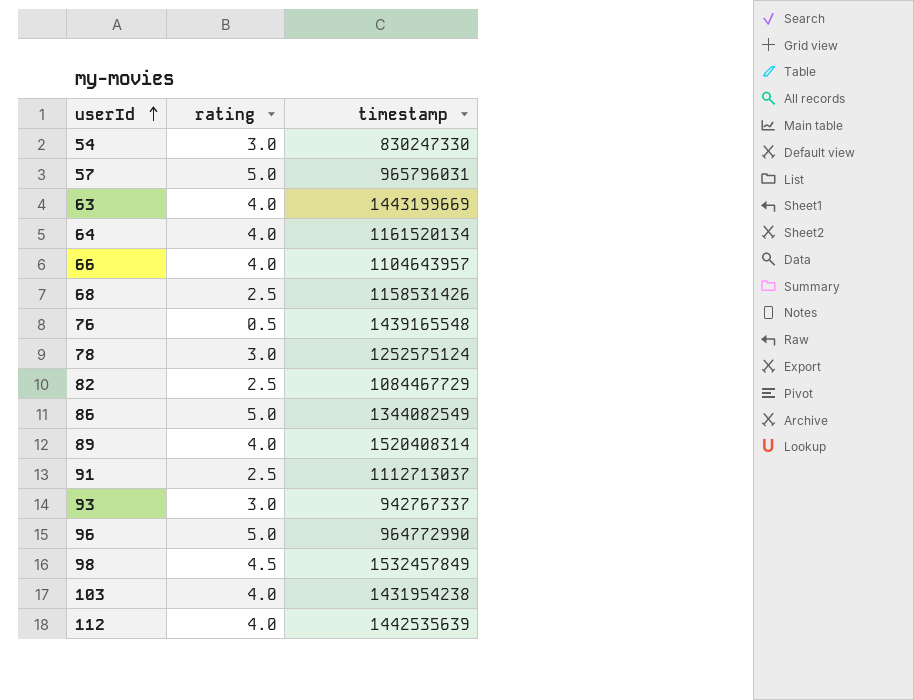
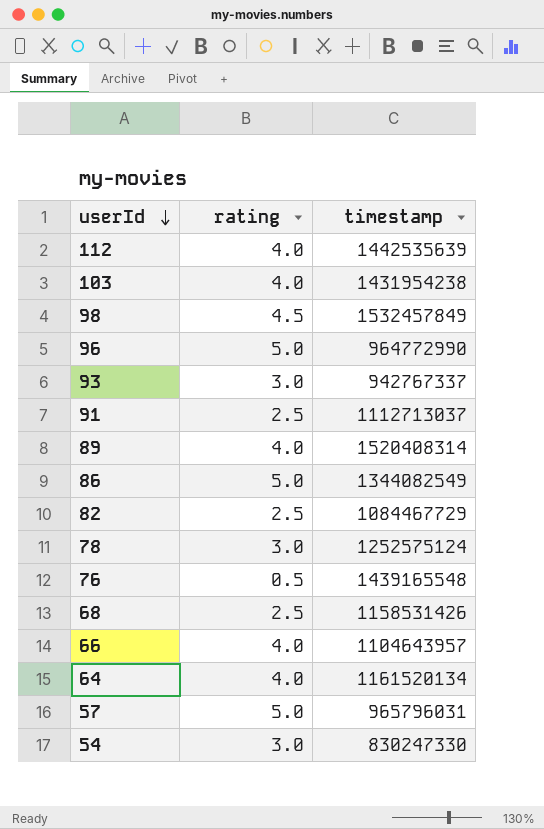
row order: userId ascending -> userId descending
row 63: 4.0 | 1443199669 -> none

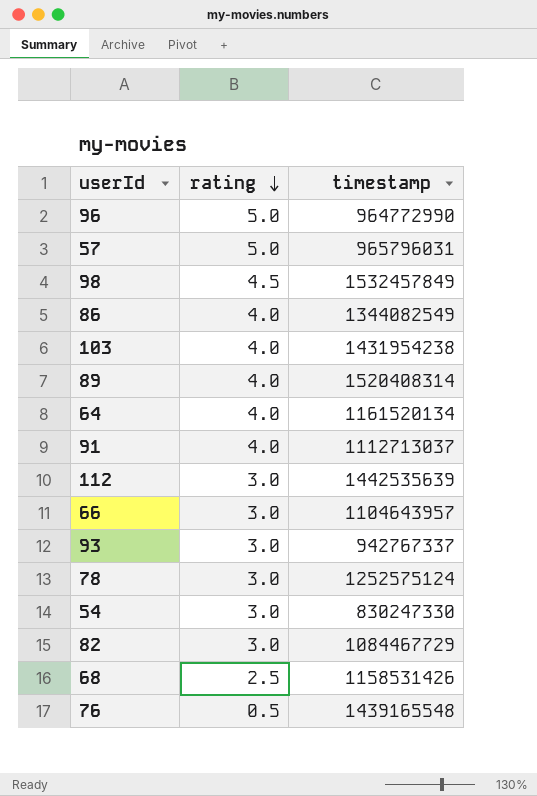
row order: userId descending -> rating descending
86 | rating: 5.0 -> 4.0
91 | rating: 2.5 -> 4.0
112 | rating: 4.0 -> 3.0
66 | rating: 4.0 -> 3.0
82 | rating: 2.5 -> 3.0

